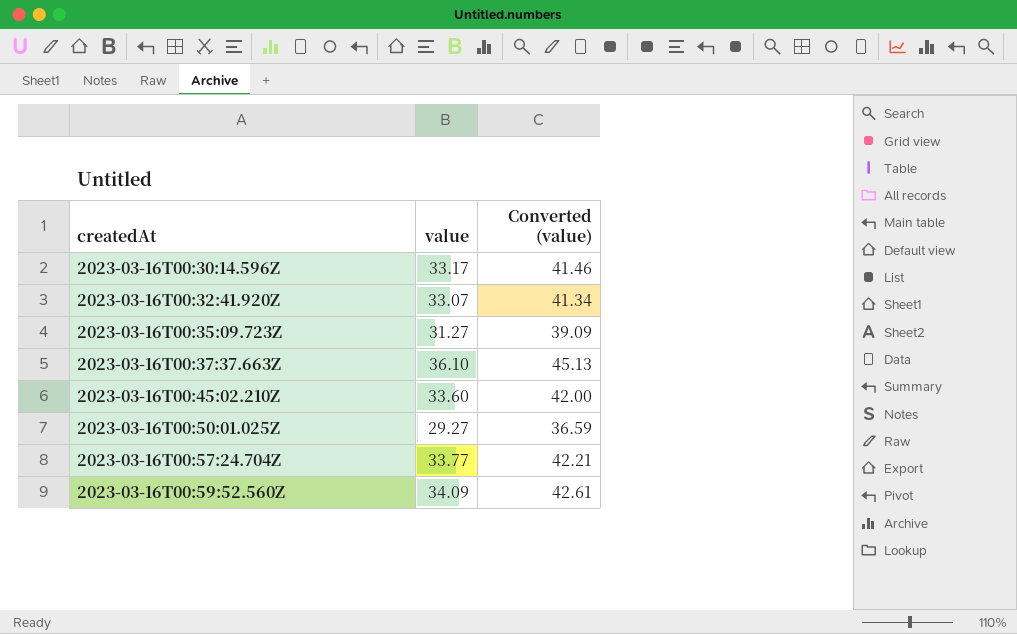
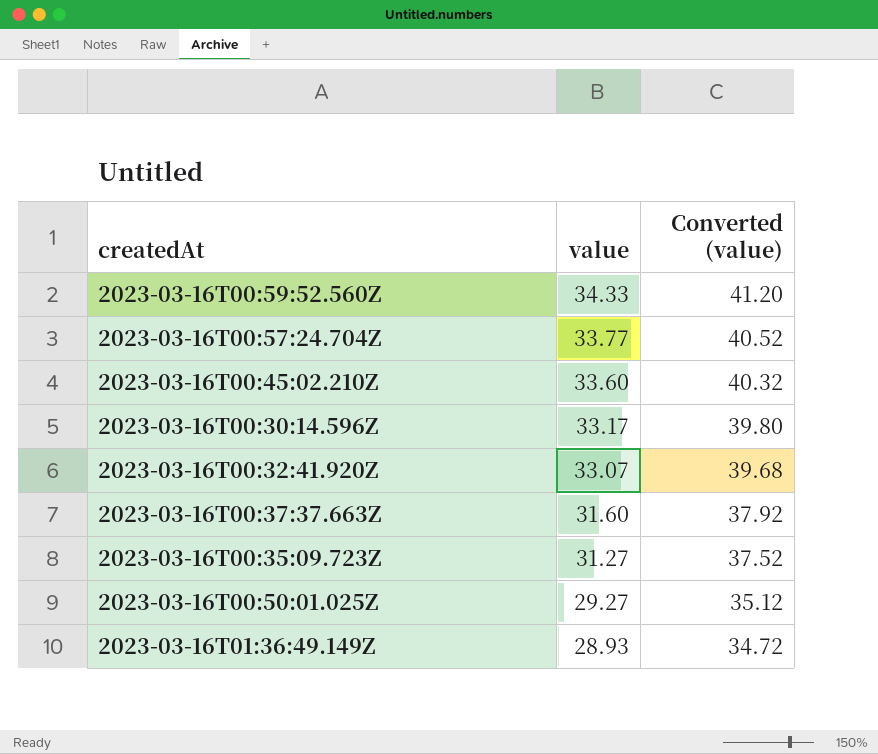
row order: createdAt ascending -> value descending
column Converted (value) | formula: [value] * 1.25 -> [value] * 1.2
2023-03-16T00:59:52.560Z | value: 34.09 -> 34.33
2023-03-16T00:37:37.663Z | value: 36.10 -> 31.60
row 2023-03-16T01:36:49.149Z: none -> 28.93 | 34.72

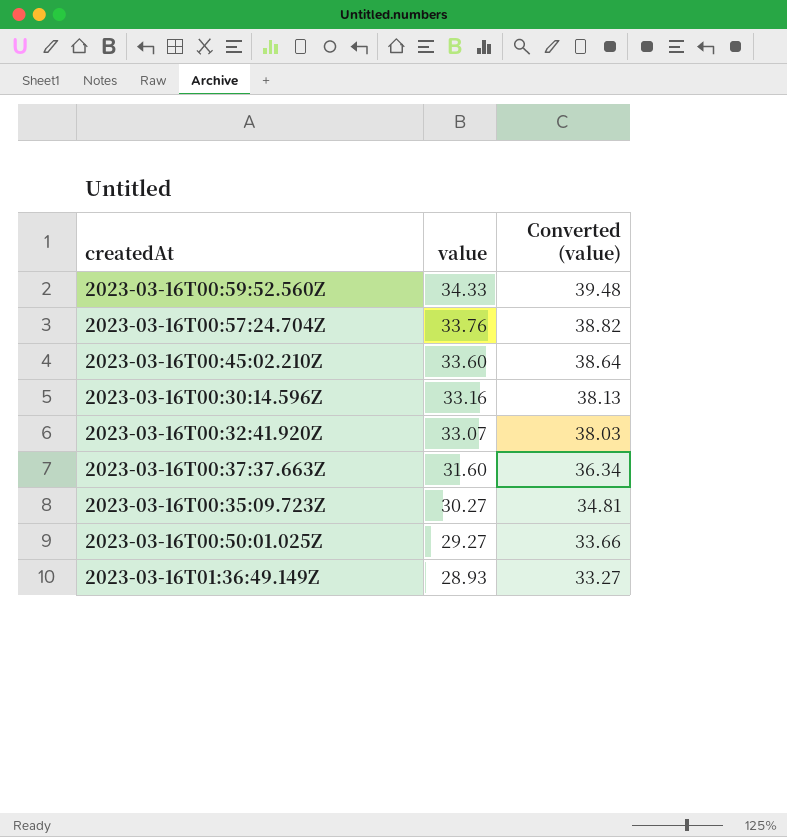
column Converted (value) | formula: [value] * 1.2 -> [value] * 1.15
2023-03-16T00:57:24.704Z | value: 33.77 -> 33.76
2023-03-16T00:30:14.596Z | value: 33.17 -> 33.16
2023-03-16T00:35:09.723Z | value: 31.27 -> 30.27

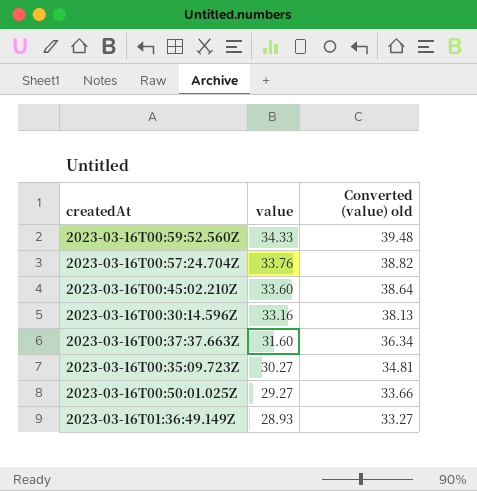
column name: Converted (value) -> Converted (value) old
row 2023-03-16T00:32:41.920Z: 33.07 | 38.03 -> none

